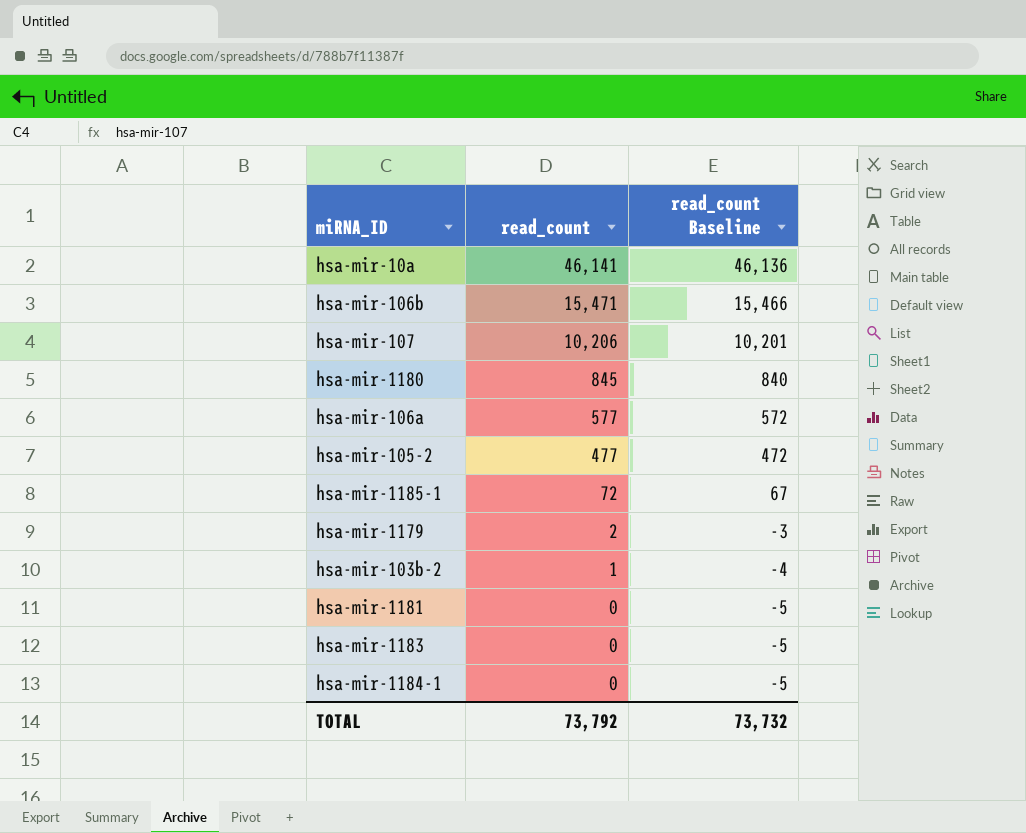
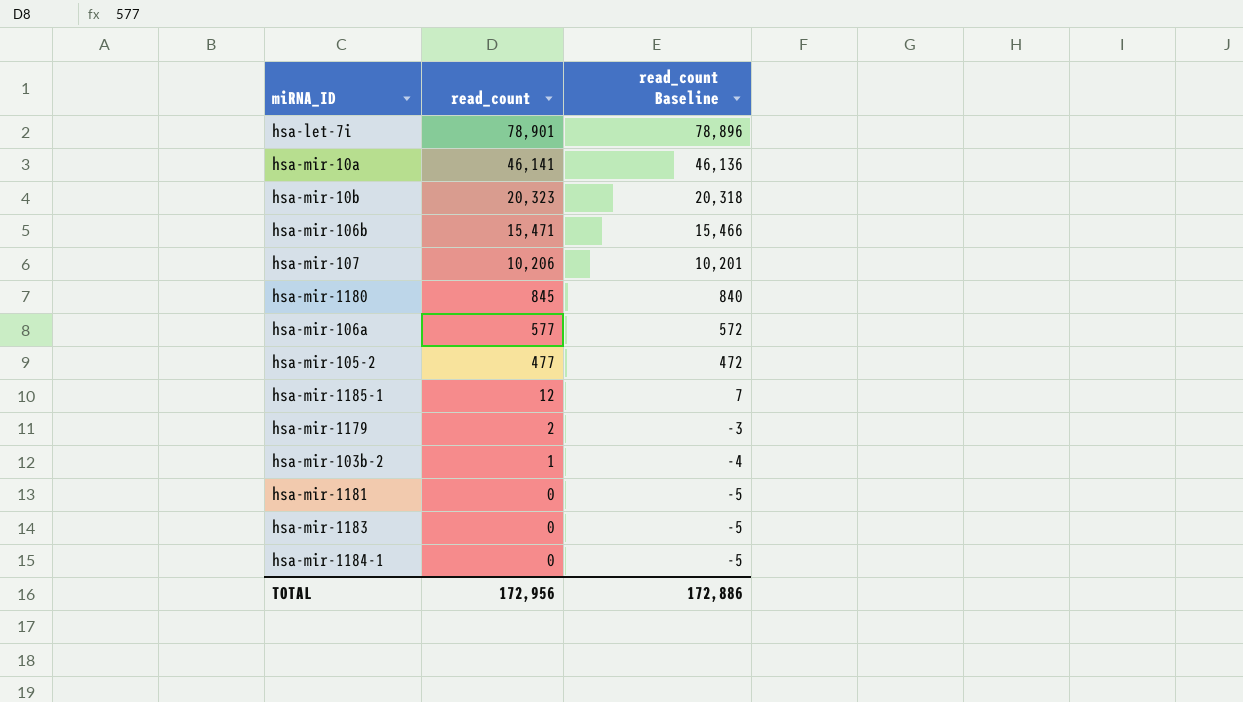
row hsa-let-7i: none -> 78,901 | 78,896
row hsa-mir-10b: none -> 20,323 | 20,318
hsa-mir-1185-1 | read_count: 72 -> 12
hsa-mir-1185-1 | read_count Baseline: 67 -> 7
TOTAL | read_count: 73,792 -> 172,956
TOTAL | read_count Baseline: 73,732 -> 172,886

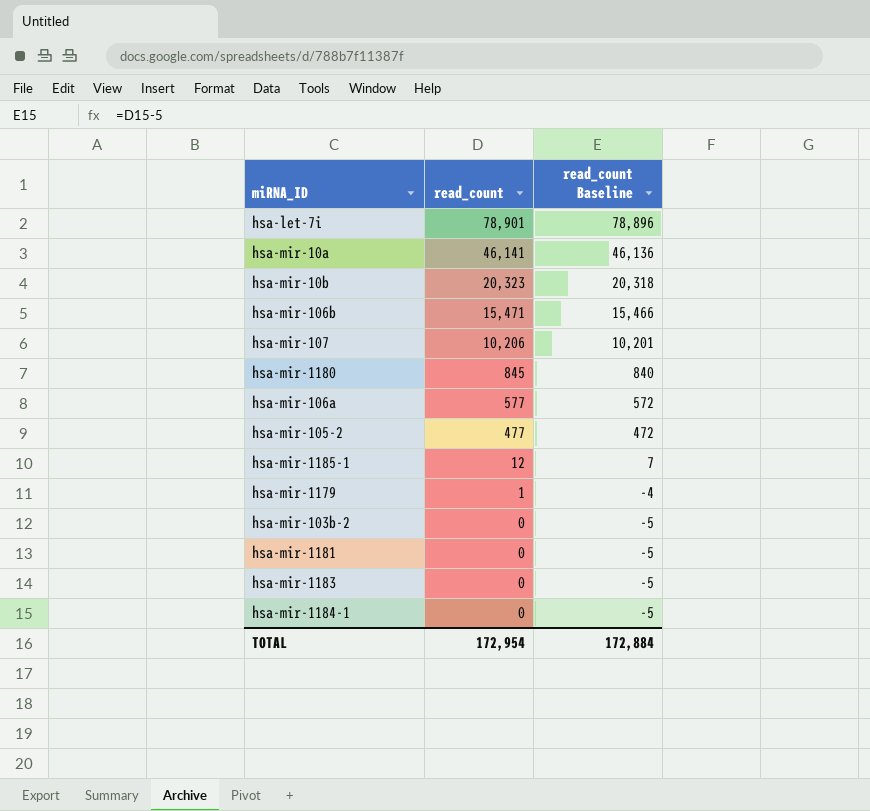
hsa-mir-1179 | read_count: 2 -> 1
hsa-mir-1179 | read_count Baseline: -3 -> -4
hsa-mir-103b-2 | read_count: 1 -> 0
hsa-mir-103b-2 | read_count Baseline: -4 -> -5
TOTAL | read_count: 172,956 -> 172,954
TOTAL | read_count Baseline: 172,886 -> 172,884

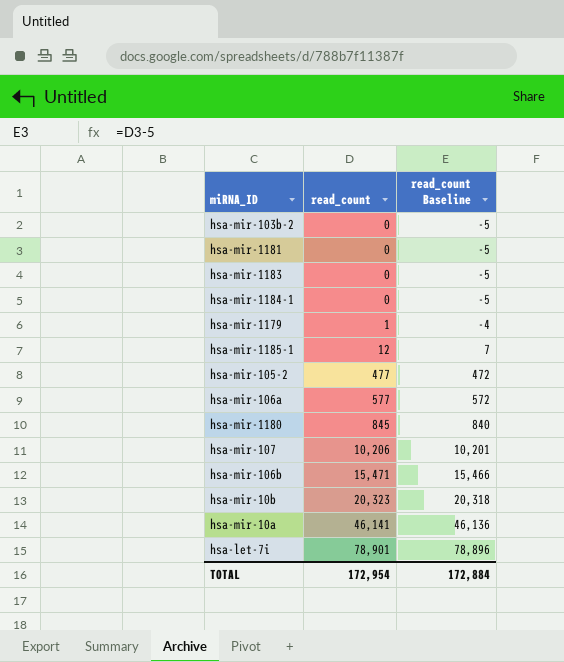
row order: read_count descending -> read_count ascending

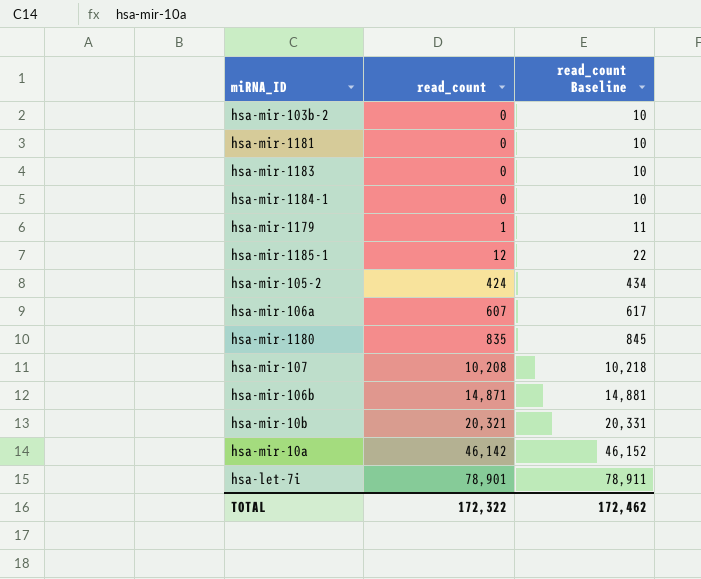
column read_count Baseline | formula: [read_count] - 5 -> [read_count] + 10
hsa-mir-105-2 | read_count: 477 -> 424
hsa-mir-106a | read_count: 577 -> 607
hsa-mir-1180 | read_count: 845 -> 835
hsa-mir-107 | read_count: 10,206 -> 10,208
hsa-mir-106b | read_count: 15,471 -> 14,871
hsa-mir-10b | read_count: 20,323 -> 20,321
hsa-mir-10a | read_count: 46,141 -> 46,142
TOTAL | read_count: 172,954 -> 172,322
TOTAL | read_count Baseline: 172,884 -> 172,462

